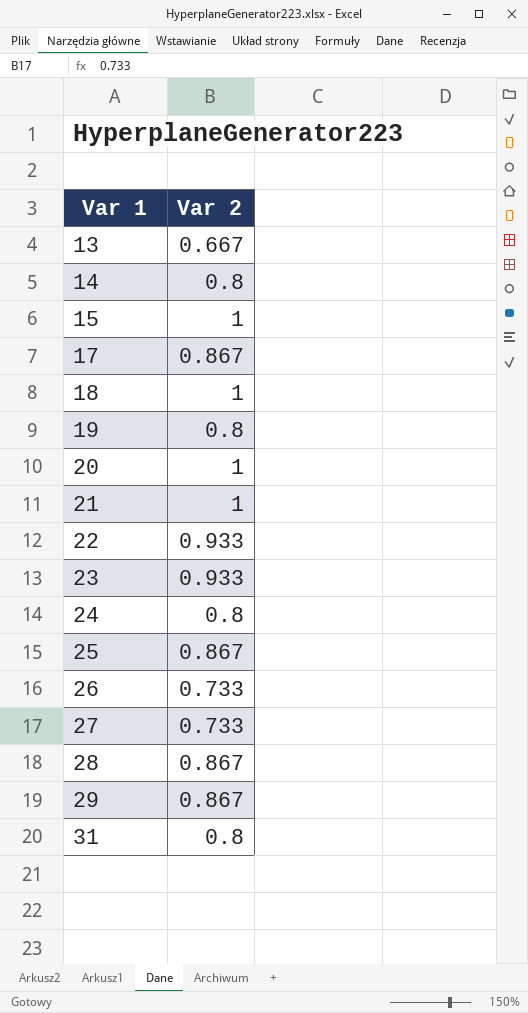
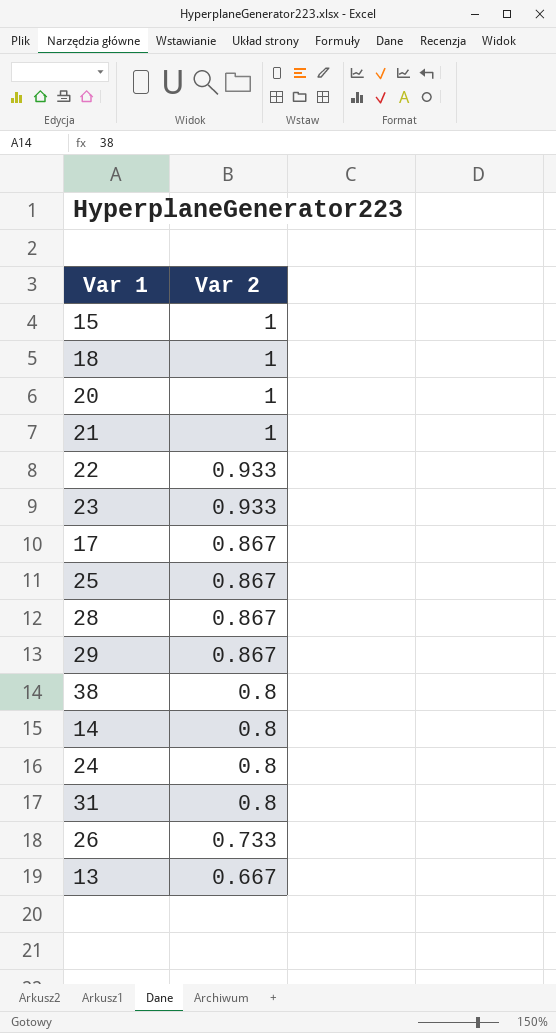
row order: Var 1 ascending -> Var 2 descending
row 19: 0.8 -> none
row 27: 0.733 -> none
row 38: none -> 0.8

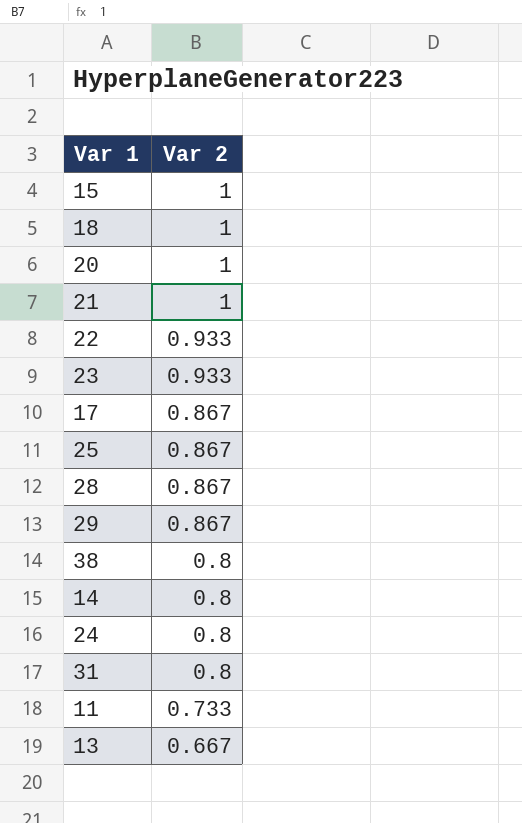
row 26: 0.733 -> none
row 11: none -> 0.733

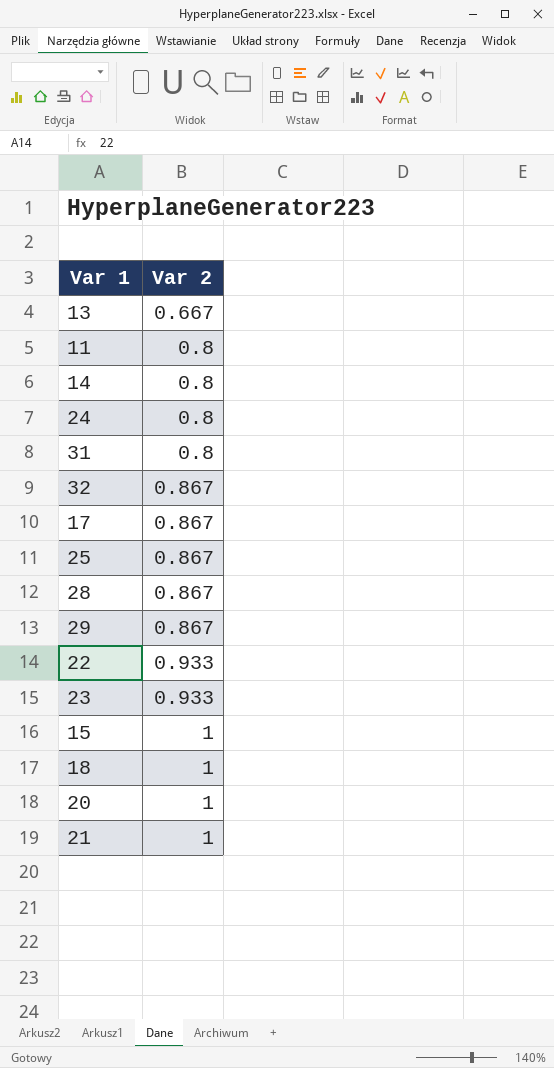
row order: Var 2 descending -> Var 2 ascending
row 38: 0.8 -> none
11 | Var 2: 0.733 -> 0.8
row 32: none -> 0.867

